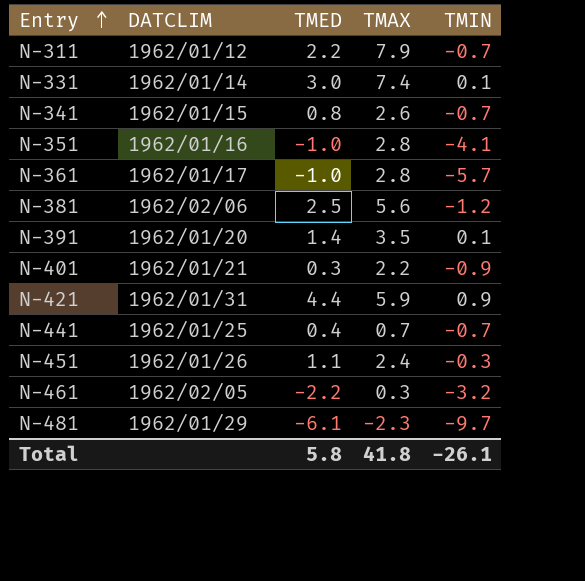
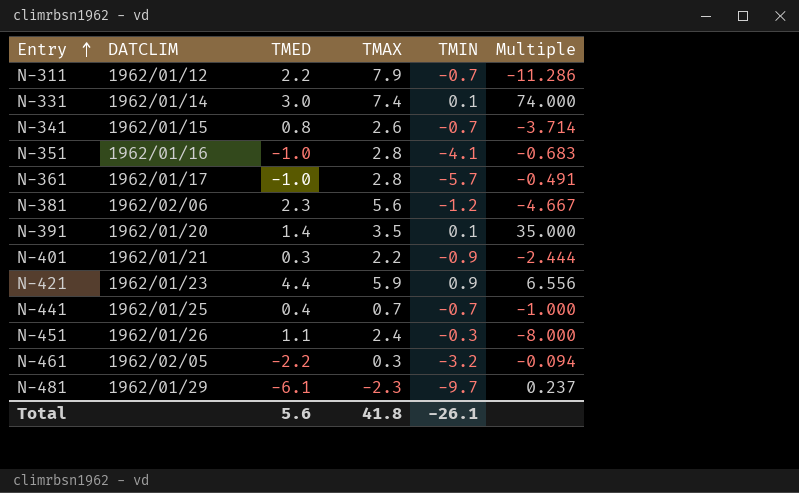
column Multiple | formula: none -> [TMAX] / [TMIN]
N-381 | TMED: 2.5 -> 2.3
N-421 | DATCLIM: 1962/01/31 -> 1962/01/23
Total | TMED: 5.8 -> 5.6

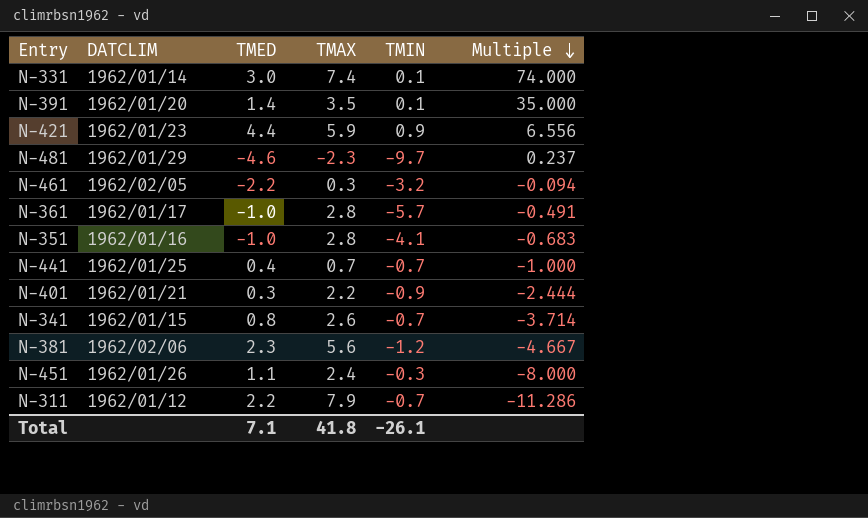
row order: Entry ascending -> Multiple descending
N-481 | TMED: -6.1 -> -4.6
Total | TMED: 5.6 -> 7.1

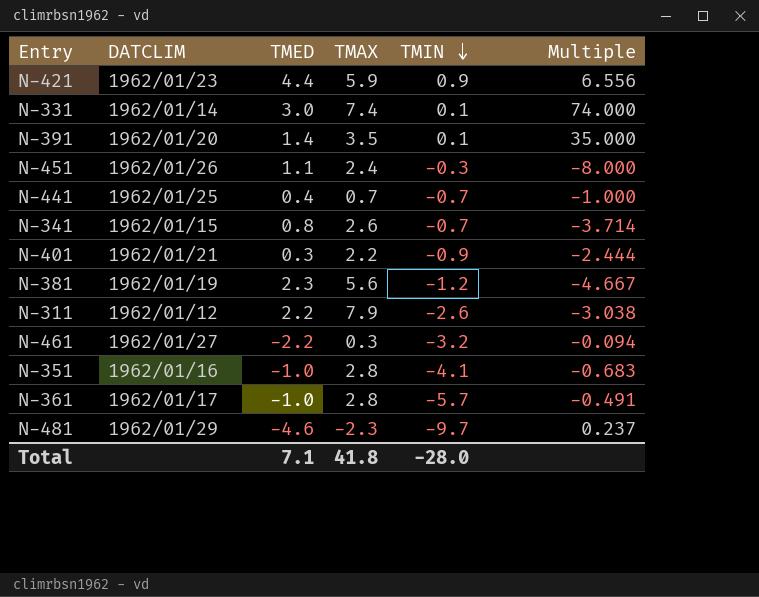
row order: Multiple descending -> TMIN descending
N-381 | DATCLIM: 1962/02/06 -> 1962/01/19
N-311 | TMIN: -0.7 -> -2.6
N-311 | Multiple: -11.286 -> -3.038
N-461 | DATCLIM: 1962/02/05 -> 1962/01/27
Total | TMIN: -26.1 -> -28.0

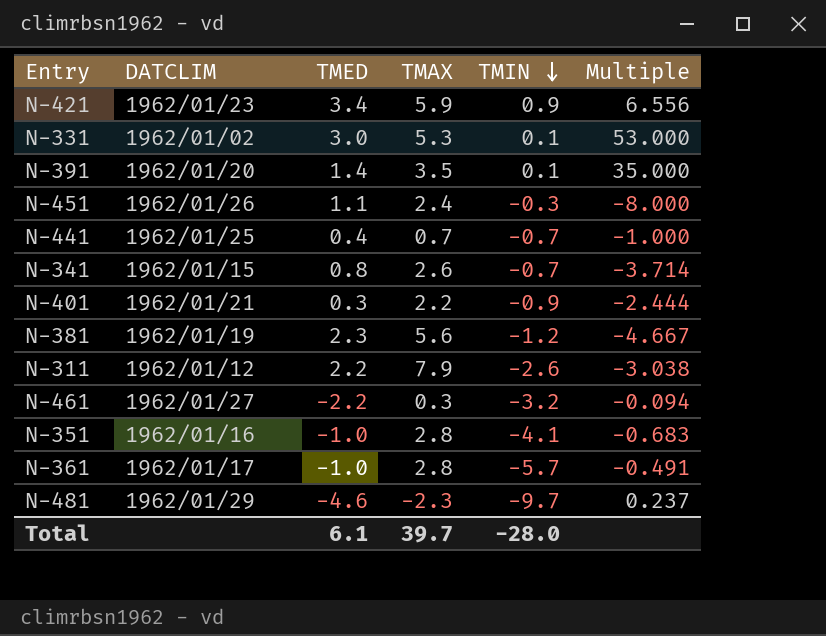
N-421 | TMED: 4.4 -> 3.4
N-331 | DATCLIM: 1962/01/14 -> 1962/01/02
N-331 | TMAX: 7.4 -> 5.3
N-331 | Multiple: 74.000 -> 53.000
Total | TMED: 7.1 -> 6.1
Total | TMAX: 41.8 -> 39.7

